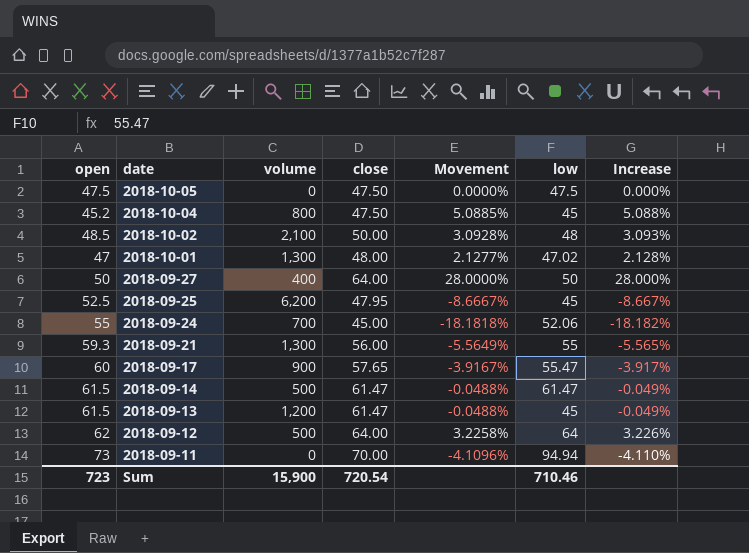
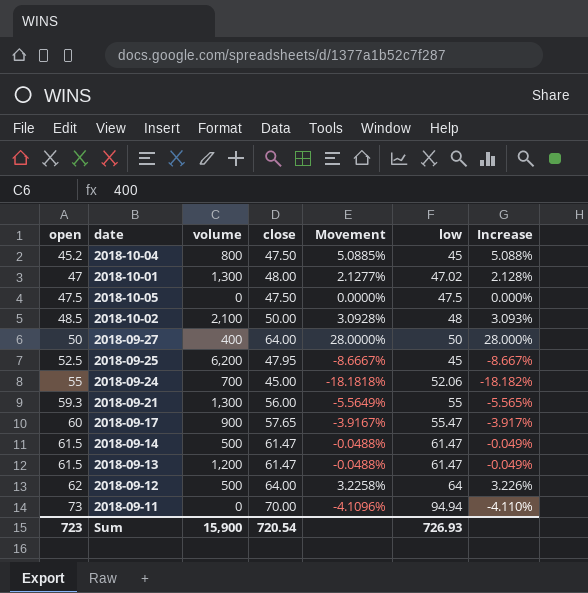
row order: date descending -> open ascending
2018-09-13 | low: 45 -> 61.47
Sum | low: 710.46 -> 726.93

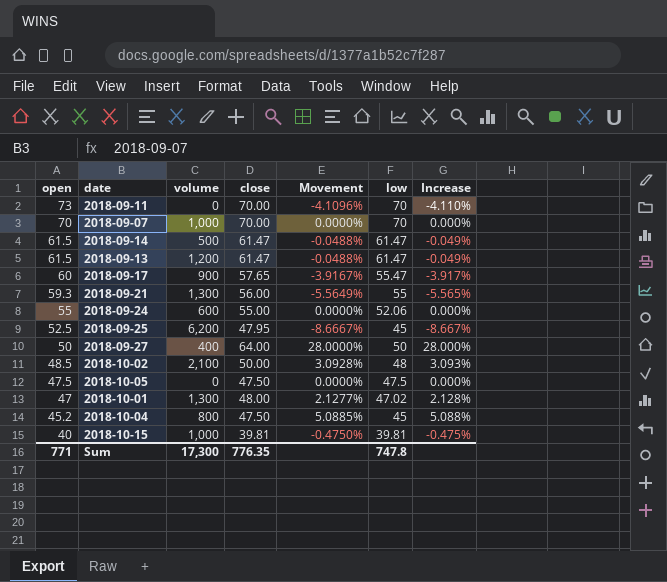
row order: open ascending -> open descending
row 2018-09-12: 62 | 500 | 64.00 | 3.2258% | 64 | 3.226% -> none
2018-09-11 | low: 94.94 -> 70
row 2018-09-07: none -> 70 | 1,000 | 70.00 | 0.0000% | 70 | 0.000%
2018-09-24 | volume: 700 -> 600
2018-09-24 | close: 45.00 -> 55.00
2018-09-24 | Movement: -18.1818% -> 0.0000%
2018-09-24 | Increase: -18.182% -> 0.000%
row 2018-10-15: none -> 40 | 1,000 | 39.81 | -0.4750% | 39.81 | -0.475%
Sum | open: 723 -> 771
Sum | volume: 15,900 -> 17,300
Sum | close: 720.54 -> 776.35
Sum | low: 726.93 -> 747.8

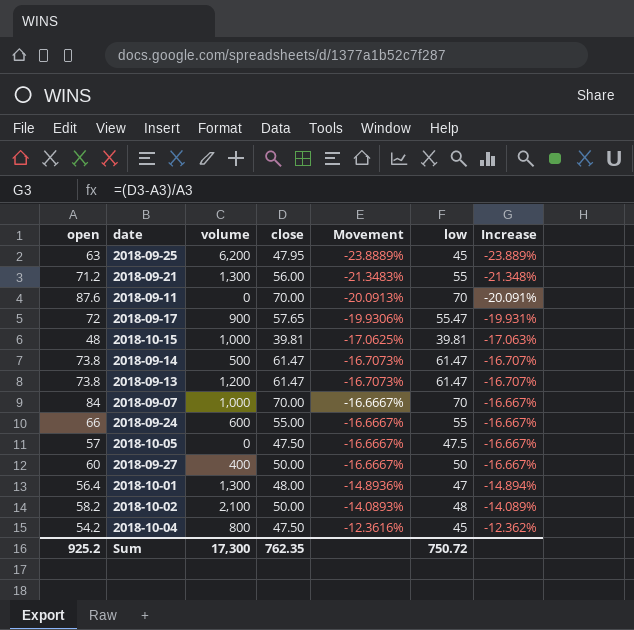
row order: open descending -> Movement ascending
2018-09-25 | open: 52.5 -> 63
2018-09-25 | Movement: -8.6667% -> -23.8889%
2018-09-25 | Increase: -8.667% -> -23.889%
2018-09-21 | open: 59.3 -> 71.2
2018-09-21 | Movement: -5.5649% -> -21.3483%
2018-09-21 | Increase: -5.565% -> -21.348%
2018-09-11 | open: 73 -> 87.6
2018-09-11 | Movement: -4.1096% -> -20.0913%
2018-09-11 | Increase: -4.110% -> -20.091%
2018-09-17 | open: 60 -> 72
2018-09-17 | Movement: -3.9167% -> -19.9306%
2018-09-17 | Increase: -3.917% -> -19.931%
2018-10-15 | open: 40 -> 48
2018-10-15 | Movement: -0.4750% -> -17.0625%
2018-10-15 | Increase: -0.475% -> -17.063%
2018-09-14 | open: 61.5 -> 73.8
2018-09-14 | Movement: -0.0488% -> -16.7073%
2018-09-14 | Increase: -0.049% -> -16.707%
2018-09-13 | open: 61.5 -> 73.8
2018-09-13 | Movement: -0.0488% -> -16.7073%
2018-09-13 | Increase: -0.049% -> -16.707%
2018-09-07 | open: 70 -> 84
2018-09-07 | Movement: 0.0000% -> -16.6667%
2018-09-07 | Increase: 0.000% -> -16.667%
2018-09-24 | open: 55 -> 66
2018-09-24 | Movement: 0.0000% -> -16.6667%
2018-09-24 | low: 52.06 -> 55
2018-09-24 | Increase: 0.000% -> -16.667%
2018-10-05 | open: 47.5 -> 57
2018-10-05 | Movement: 0.0000% -> -16.6667%
2018-10-05 | Increase: 0.000% -> -16.667%
2018-09-27 | open: 50 -> 60
2018-09-27 | close: 64.00 -> 50.00
2018-09-27 | Movement: 28.0000% -> -16.6667%
2018-09-27 | Increase: 28.000% -> -16.667%
2018-10-01 | open: 47 -> 56.4
2018-10-01 | Movement: 2.1277% -> -14.8936%
2018-10-01 | low: 47.02 -> 47
2018-10-01 | Increase: 2.128% -> -14.894%
2018-10-02 | open: 48.5 -> 58.2
2018-10-02 | Movement: 3.0928% -> -14.0893%
2018-10-02 | Increase: 3.093% -> -14.089%
2018-10-04 | open: 45.2 -> 54.2
2018-10-04 | Movement: 5.0885% -> -12.3616%
2018-10-04 | Increase: 5.088% -> -12.362%
Sum | open: 771 -> 925.2
Sum | close: 776.35 -> 762.35
Sum | low: 747.8 -> 750.72

